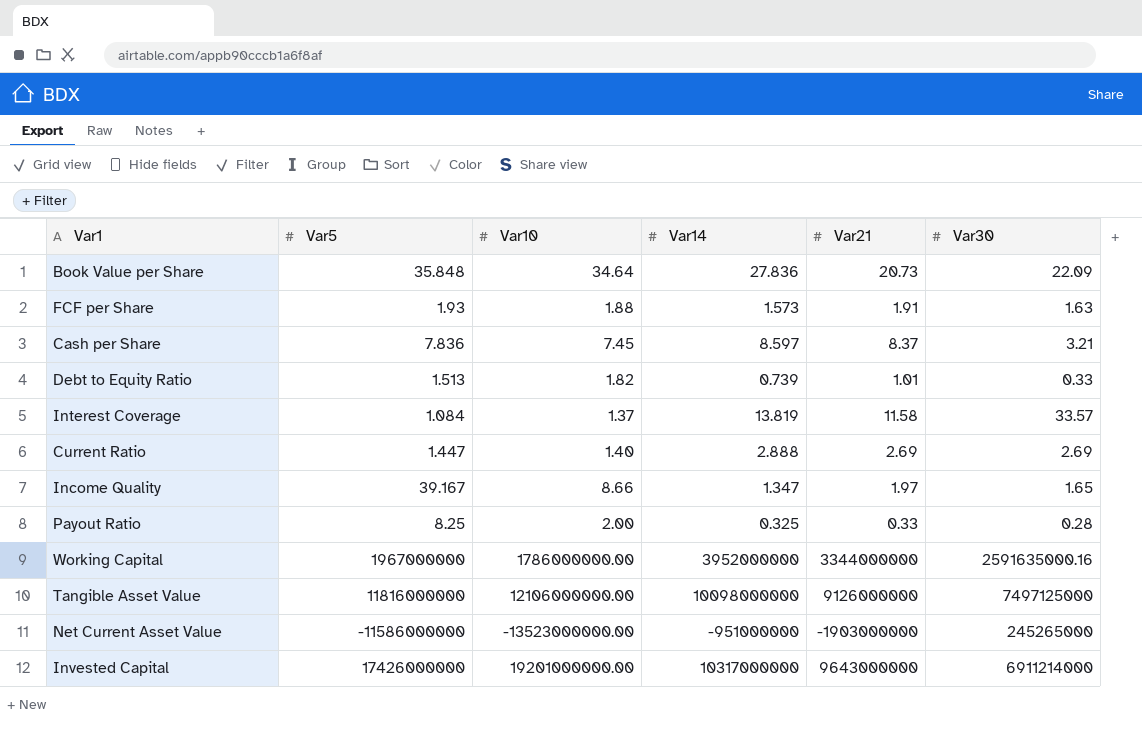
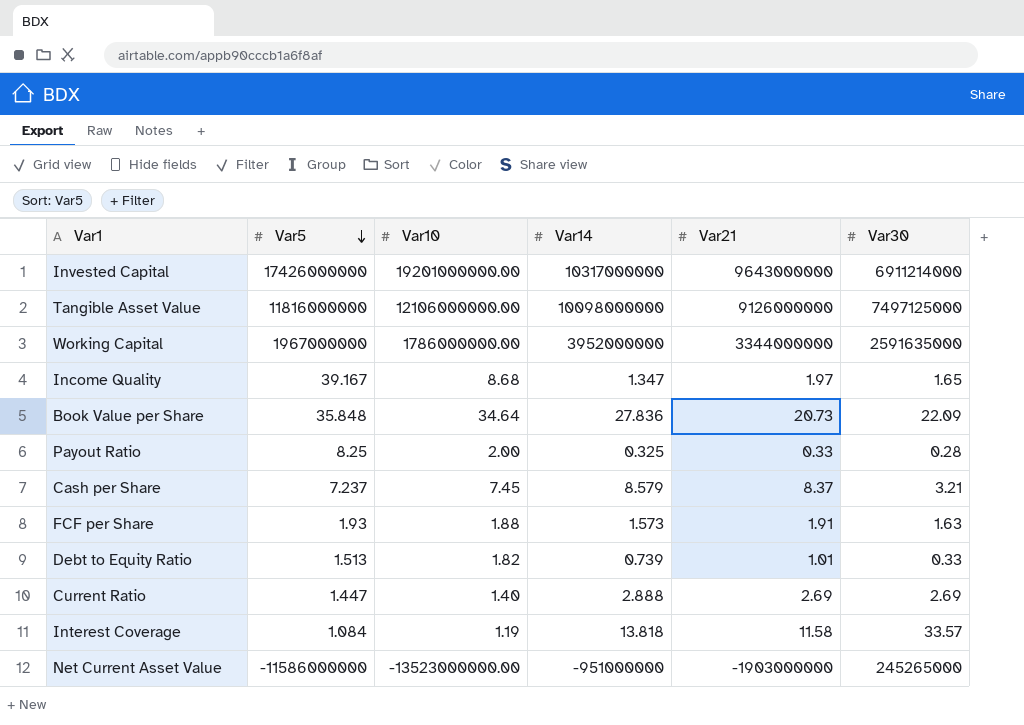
row order: none -> Var5 descending
Working Capital | Var30: 2591635000.16 -> 2591635000
Income Quality | Var10: 8.66 -> 8.68
Cash per Share | Var5: 7.836 -> 7.237
Cash per Share | Var14: 8.597 -> 8.579
Interest Coverage | Var10: 1.37 -> 1.19
Interest Coverage | Var14: 13.819 -> 13.818

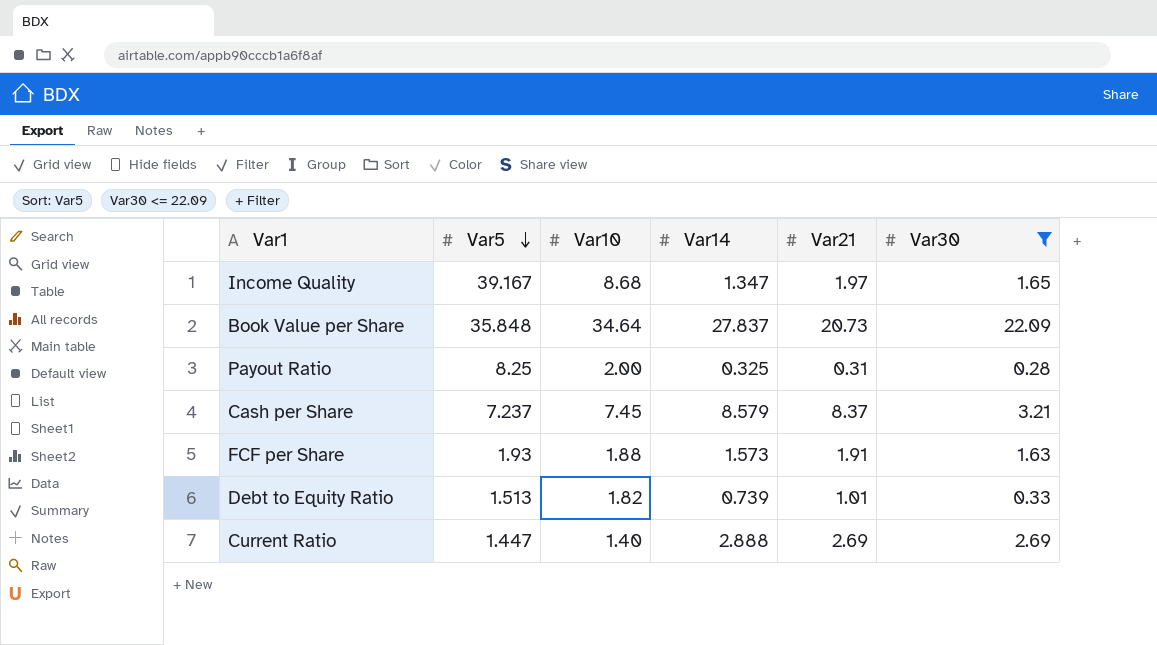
filter: none -> Var30 <= 22.09
Book Value per Share | Var14: 27.836 -> 27.837
Payout Ratio | Var21: 0.33 -> 0.31

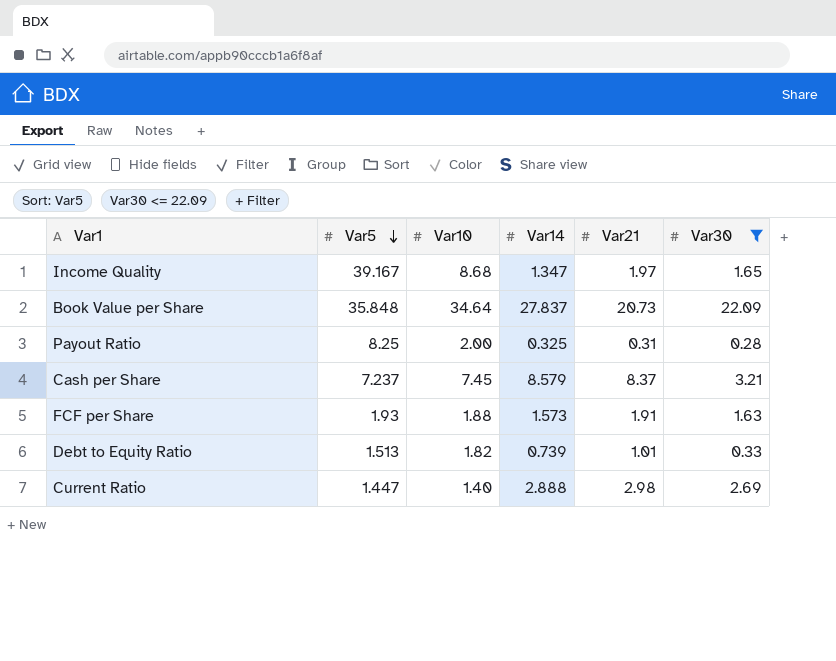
Current Ratio | Var21: 2.69 -> 2.98

